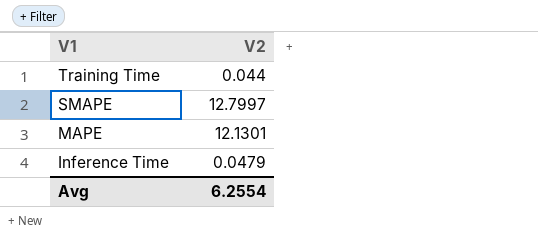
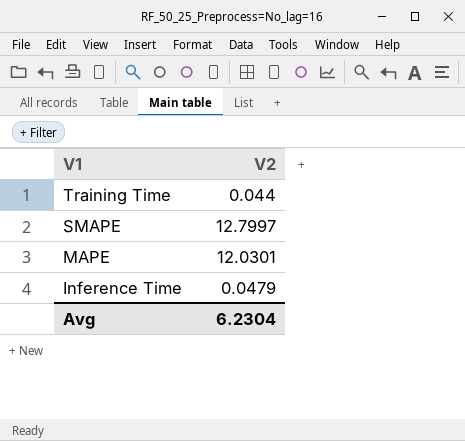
MAPE | V2: 12.1301 -> 12.0301
Avg | V2: 6.2554 -> 6.2304

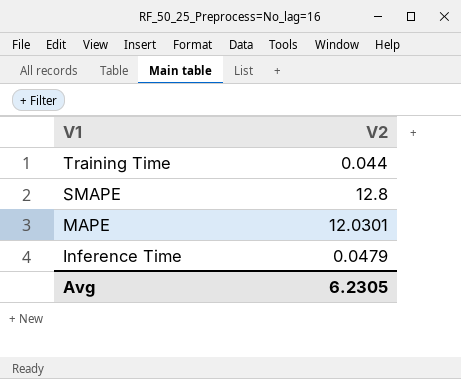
SMAPE | V2: 12.7997 -> 12.8
Avg | V2: 6.2304 -> 6.2305

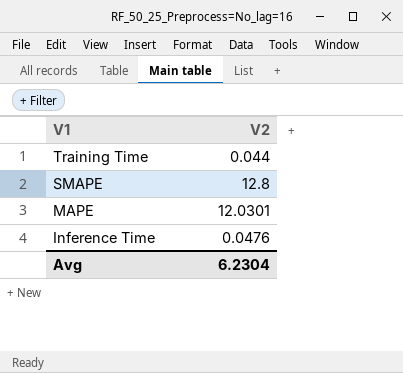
Inference Time | V2: 0.0479 -> 0.0476
Avg | V2: 6.2305 -> 6.2304

